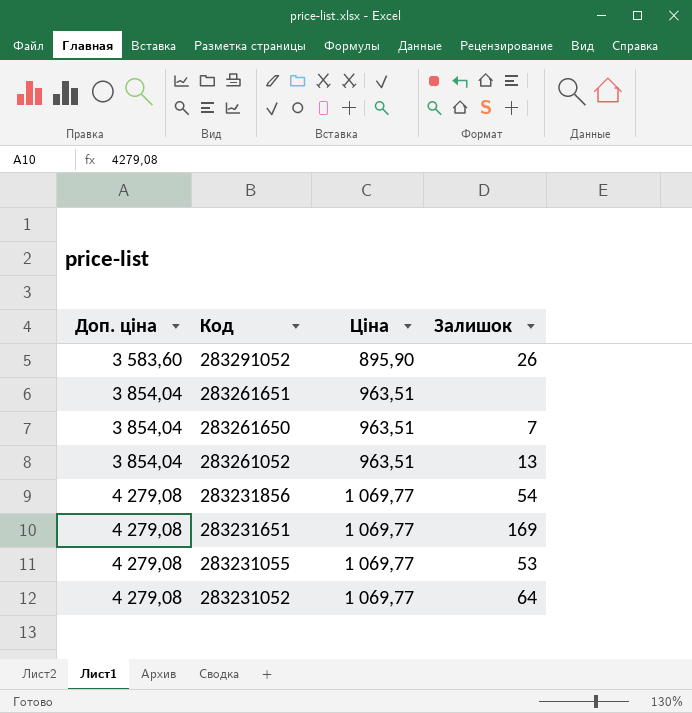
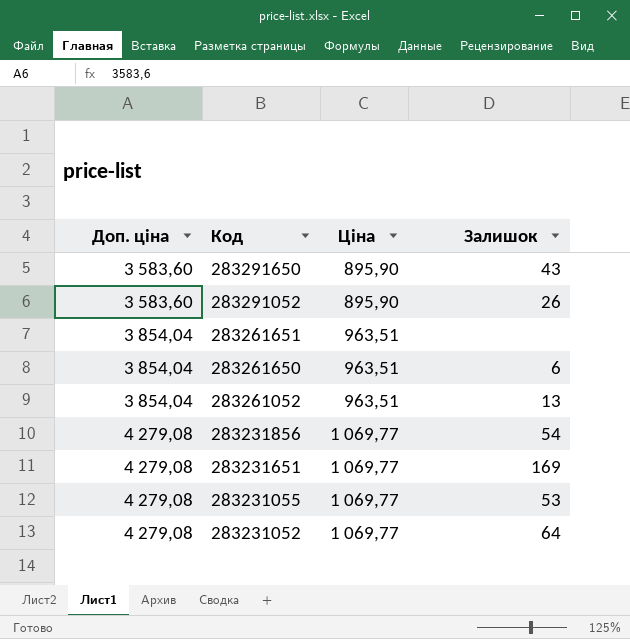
row 283291650: none -> 3 583,60 | 895,90 | 43
283261650 | Залишок: 7 -> 6

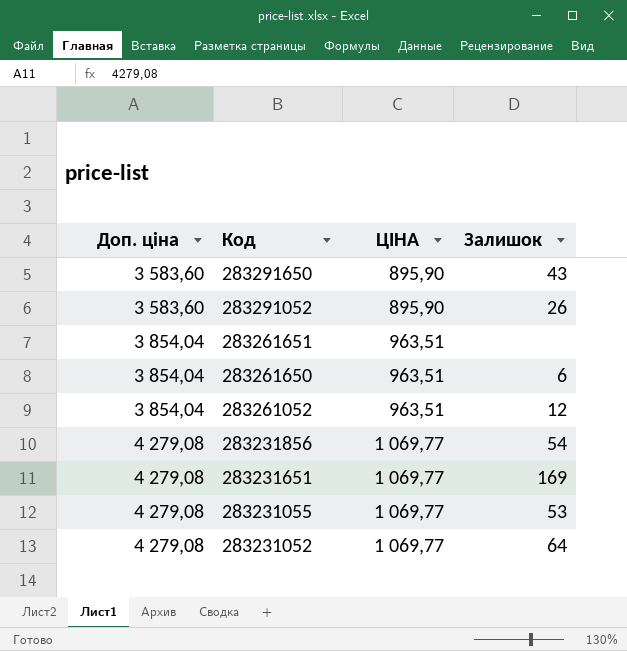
column name: Ціна -> ЦІНА
283261052 | Залишок: 13 -> 12

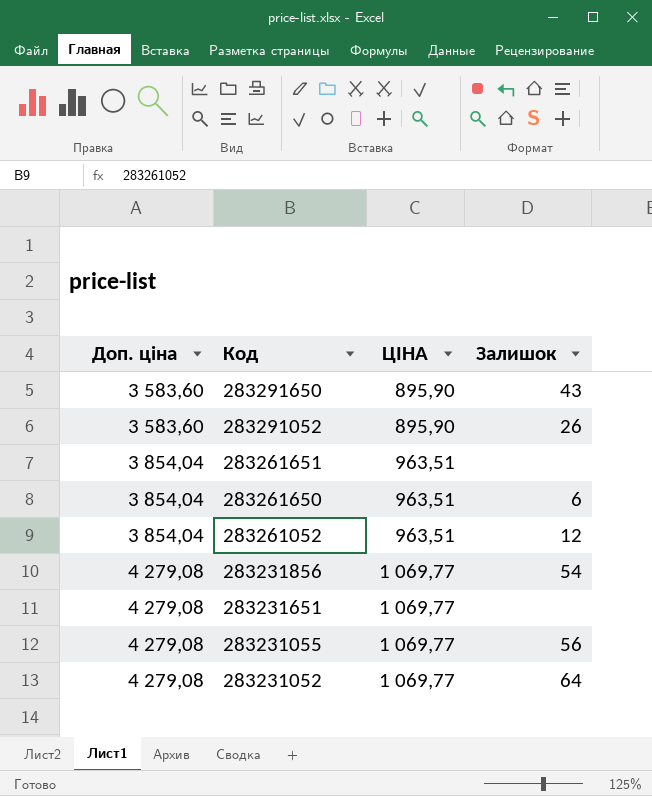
283231651 | Залишок: 169 -> none
283231055 | Залишок: 53 -> 56

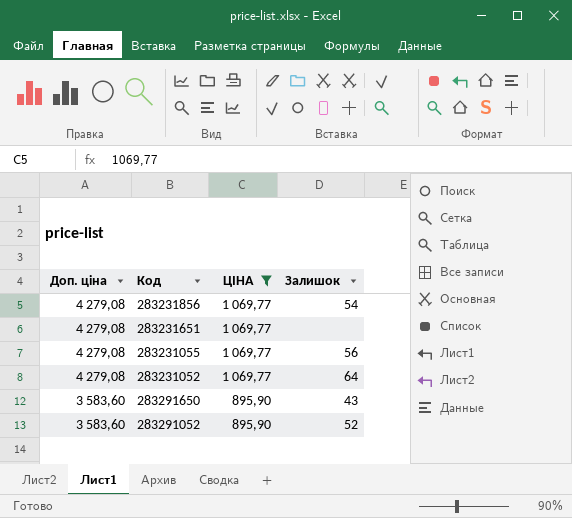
filter: none -> ЦІНА != 963,51
row order: Доп. ціна ascending -> Доп. ціна descending
283291052 | Залишок: 26 -> 52

